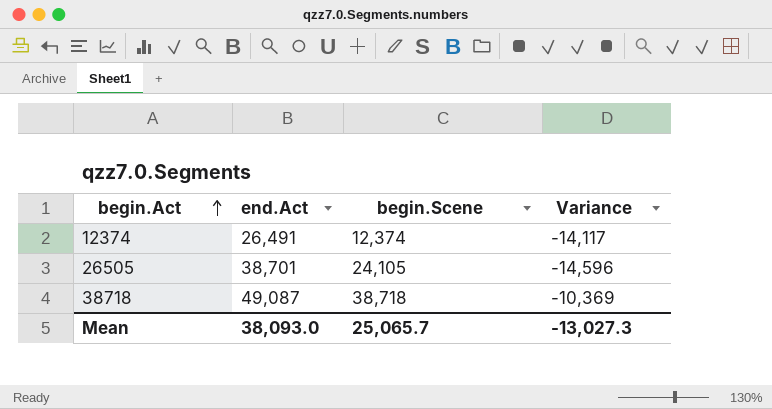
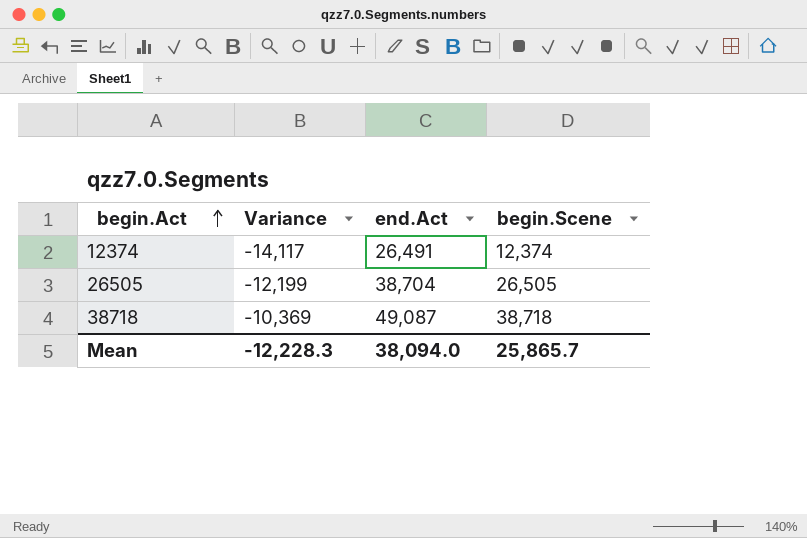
column Variance | position: 4 -> 2
26505 | Variance: -14,596 -> -12,199
26505 | end.Act: 38,701 -> 38,704
26505 | begin.Scene: 24,105 -> 26,505
Mean | Variance: -13,027.3 -> -12,228.3
Mean | end.Act: 38,093.0 -> 38,094.0
Mean | begin.Scene: 25,065.7 -> 25,865.7

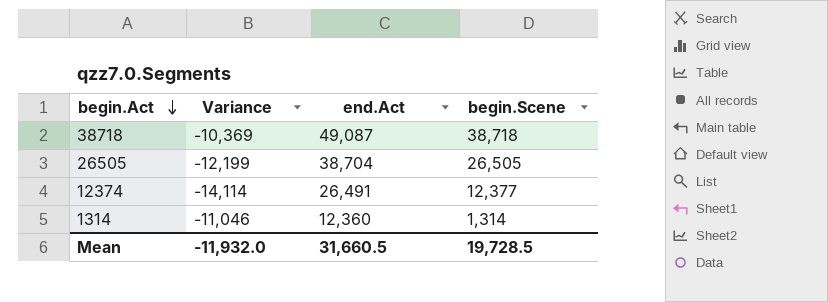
row order: begin.Act ascending -> begin.Act descending
12374 | Variance: -14,117 -> -14,114
12374 | begin.Scene: 12,374 -> 12,377
row 1314: none -> -11,046 | 12,360 | 1,314
Mean | Variance: -12,228.3 -> -11,932.0
Mean | end.Act: 38,094.0 -> 31,660.5
Mean | begin.Scene: 25,865.7 -> 19,728.5

